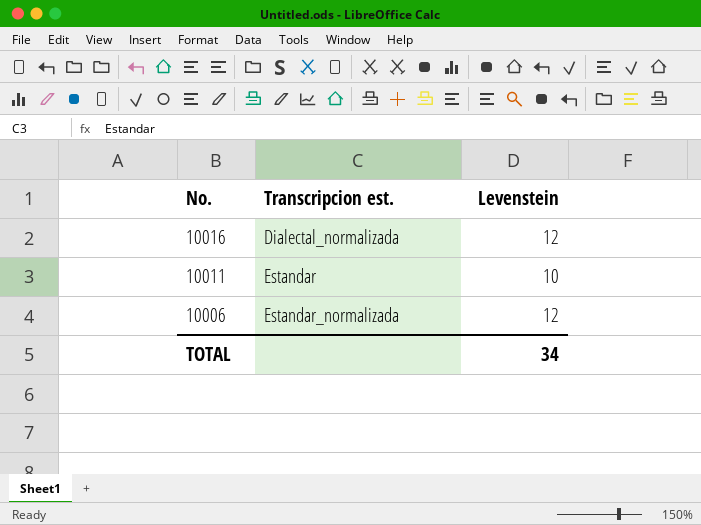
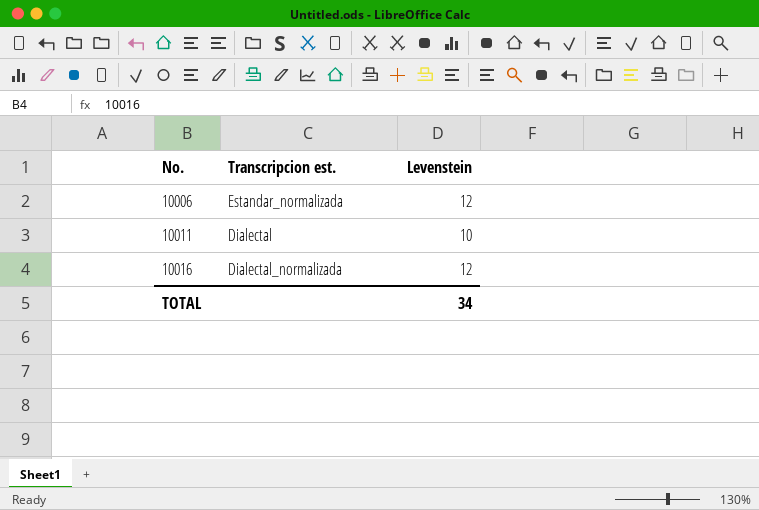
row order: No. descending -> No. ascending
10011 | Transcripcion est.: Estandar -> Dialectal

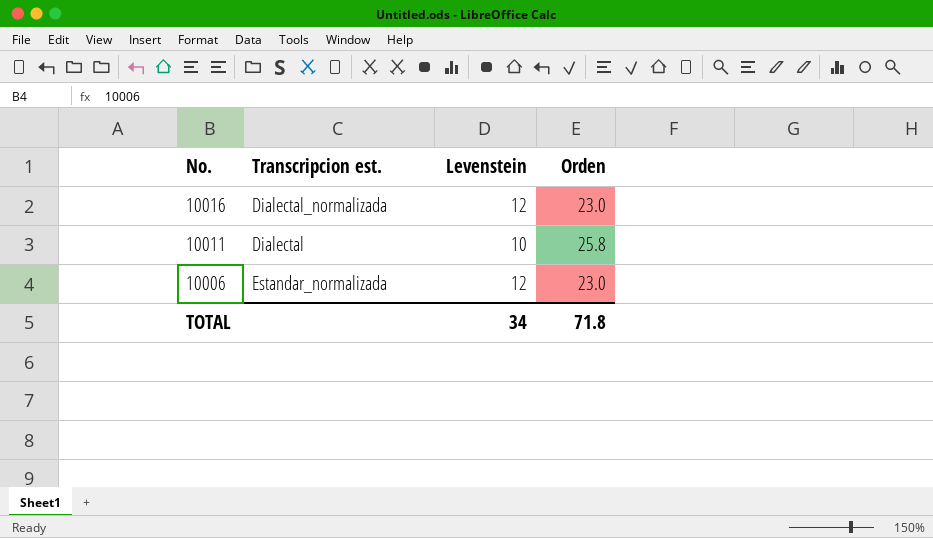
row order: No. ascending -> No. descending
column Orden | position: none -> 4

